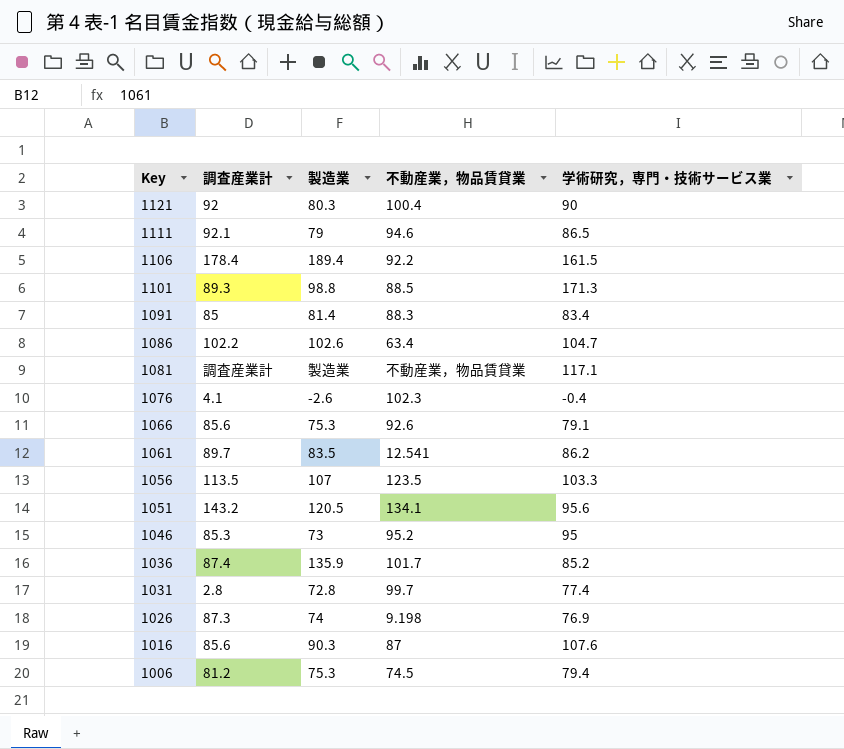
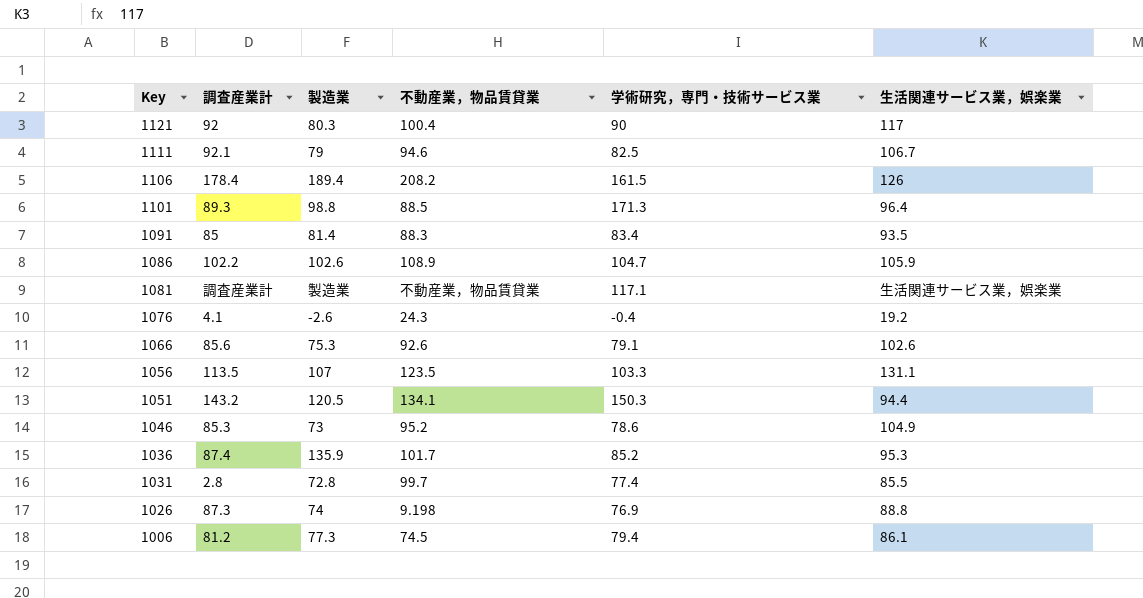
column 生活関連サービス業，娯楽業 | position: none -> 6
row 1061: 89.7 | 83.5 | 12.541 | 86.2 -> none
row 1016: 85.6 | 90.3 | 87 | 107.6 -> none
1111 | 学術研究，専門・技術サービス業: 86.5 -> 82.5
1106 | 不動産業，物品賃貸業: 92.2 -> 208.2
1086 | 不動産業，物品賃貸業: 63.4 -> 108.9
1076 | 不動産業，物品賃貸業: 102.3 -> 24.3
1051 | 学術研究，専門・技術サービス業: 95.6 -> 150.3
1046 | 学術研究，専門・技術サービス業: 95 -> 78.6
1006 | 製造業: 75.3 -> 77.3

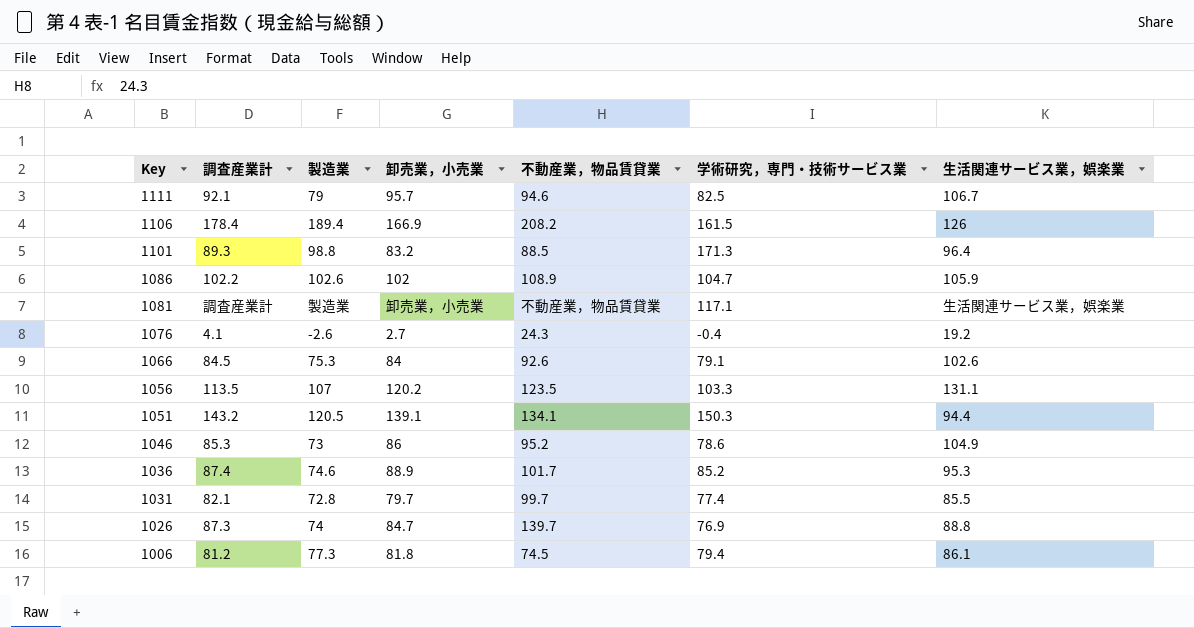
column 卸売業，小売業 | position: none -> 4
row 1121: 92 | 80.3 | 100.4 | 90 | 117 -> none
row 1091: 85 | 81.4 | 88.3 | 83.4 | 93.5 -> none
1066 | 調査産業計: 85.6 -> 84.5
1036 | 製造業: 135.9 -> 74.6
1031 | 調査産業計: 2.8 -> 82.1
1026 | 不動産業，物品賃貸業: 9.198 -> 139.7

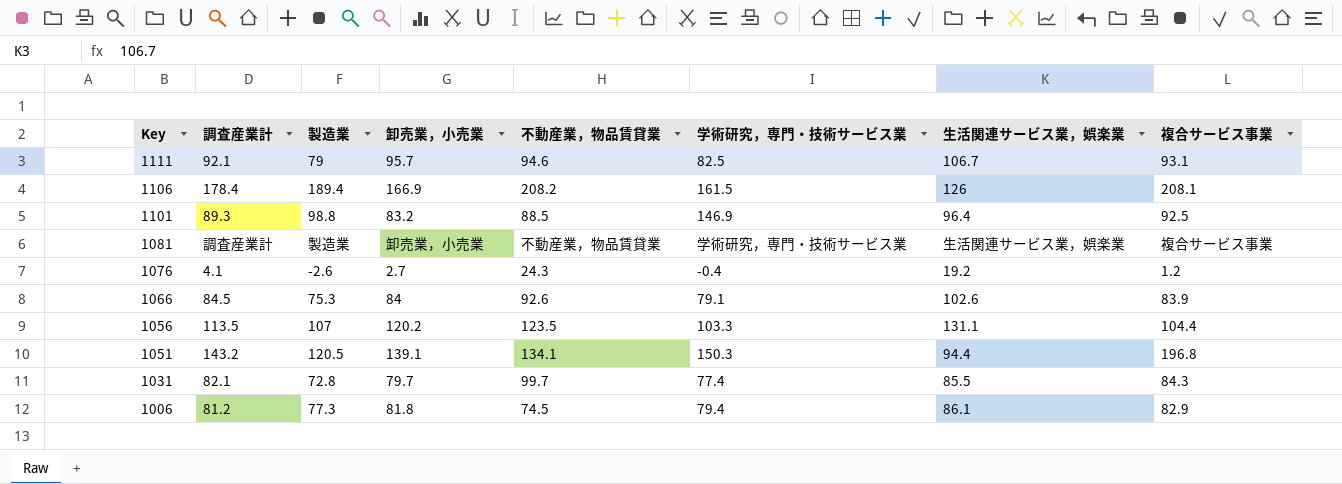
column 複合サービス事業 | position: none -> 8
row 1086: 102.2 | 102.6 | 102 | 108.9 | 104.7 | 105.9 -> none
row 1046: 85.3 | 73 | 86 | 95.2 | 78.6 | 104.9 -> none
row 1036: 87.4 | 74.6 | 88.9 | 101.7 | 85.2 | 95.3 -> none
row 1026: 87.3 | 74 | 84.7 | 139.7 | 76.9 | 88.8 -> none
1101 | 学術研究，専門・技術サービス業: 171.3 -> 146.9
1081 | 学術研究，専門・技術サービス業: 117.1 -> 学術研究，専門・技術サービス業

